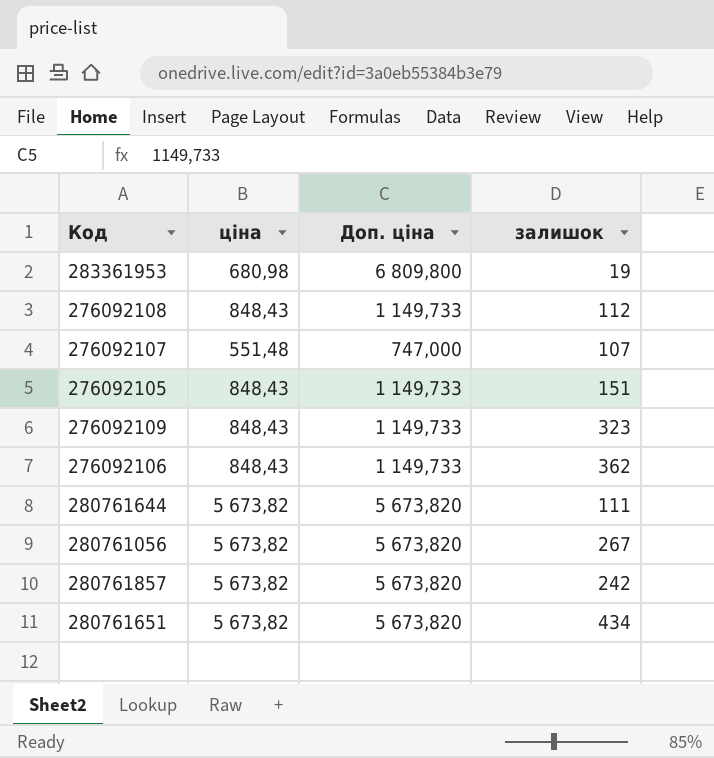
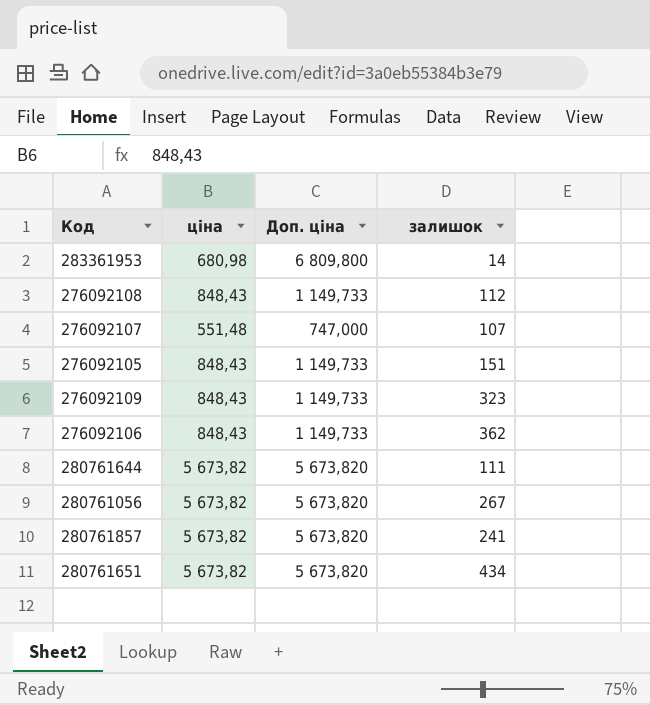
283361953 | залишок: 19 -> 14
280761857 | залишок: 242 -> 241

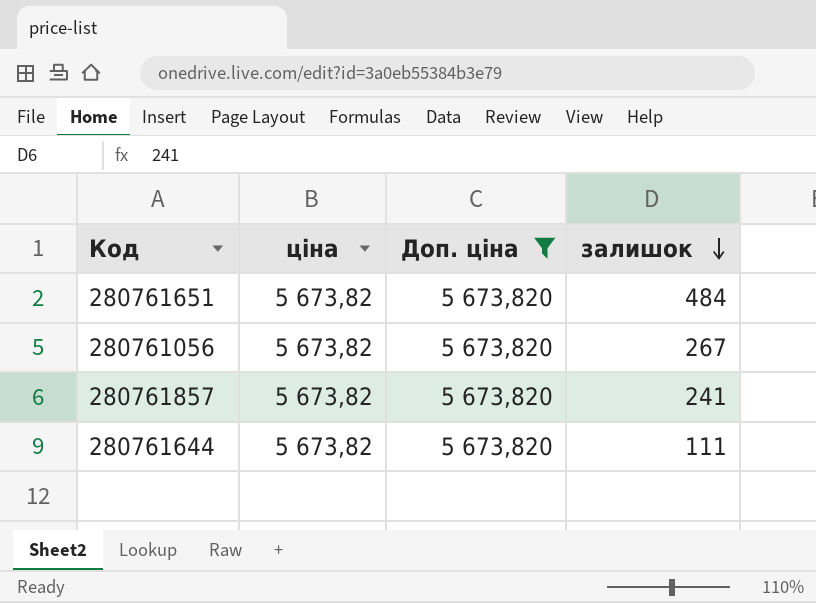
filter: none -> Доп. ціна = 5 673,820
row order: none -> залишок descending
280761651 | залишок: 434 -> 484

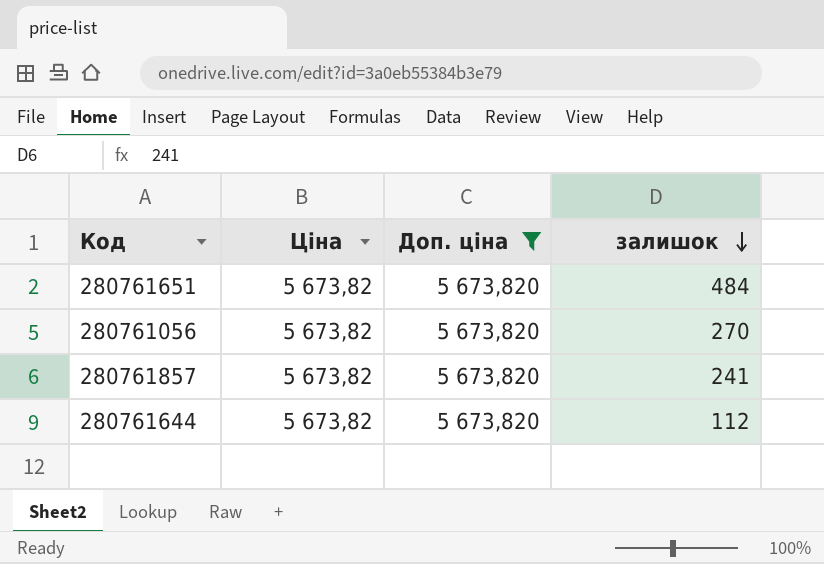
column name: ціна -> Ціна
280761056 | залишок: 267 -> 270
280761644 | залишок: 111 -> 112

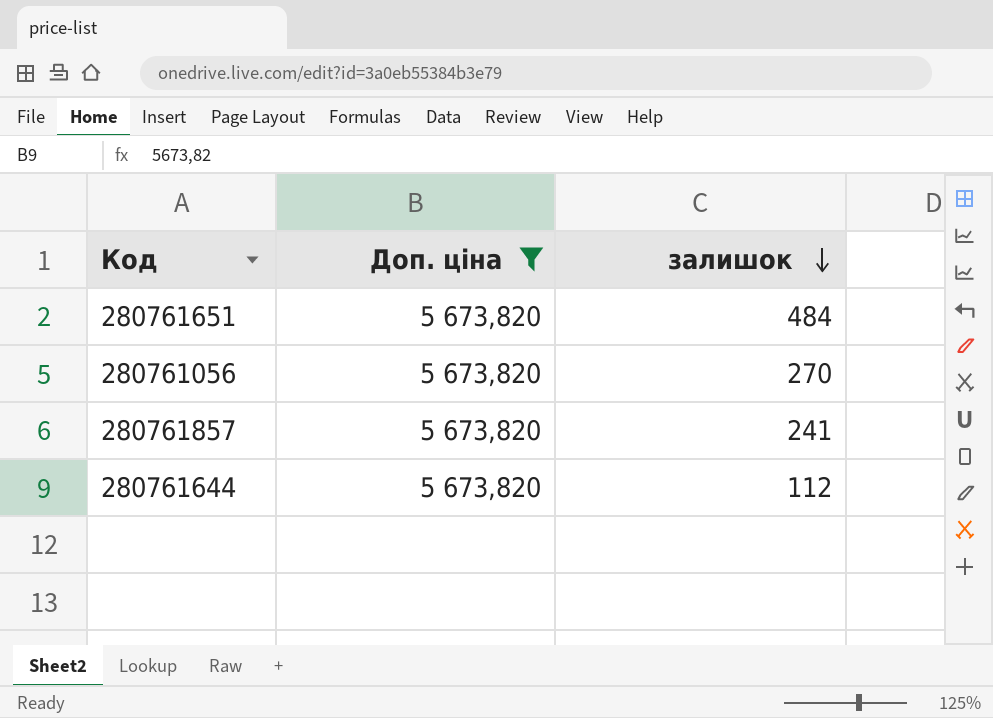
column Ціна | position: 2 -> none

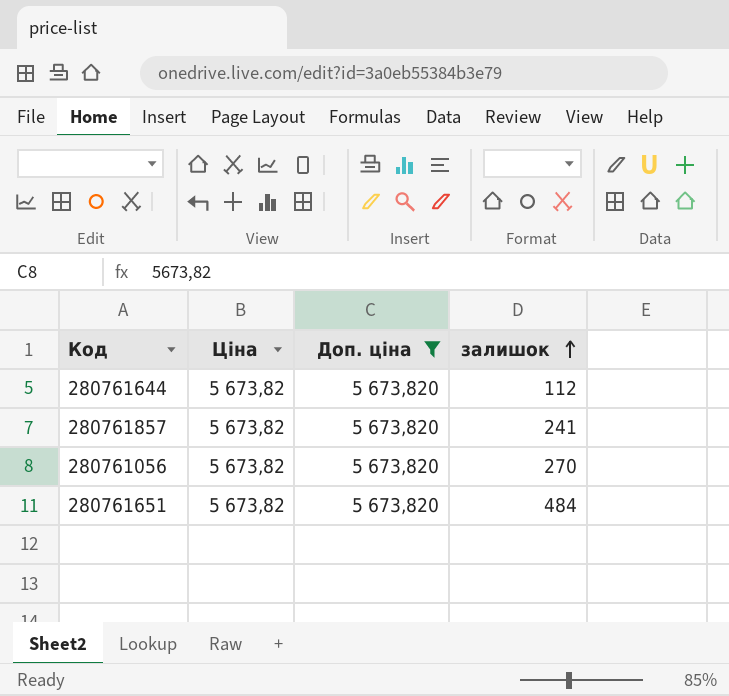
row order: залишок descending -> залишок ascending
column Ціна | position: none -> 2

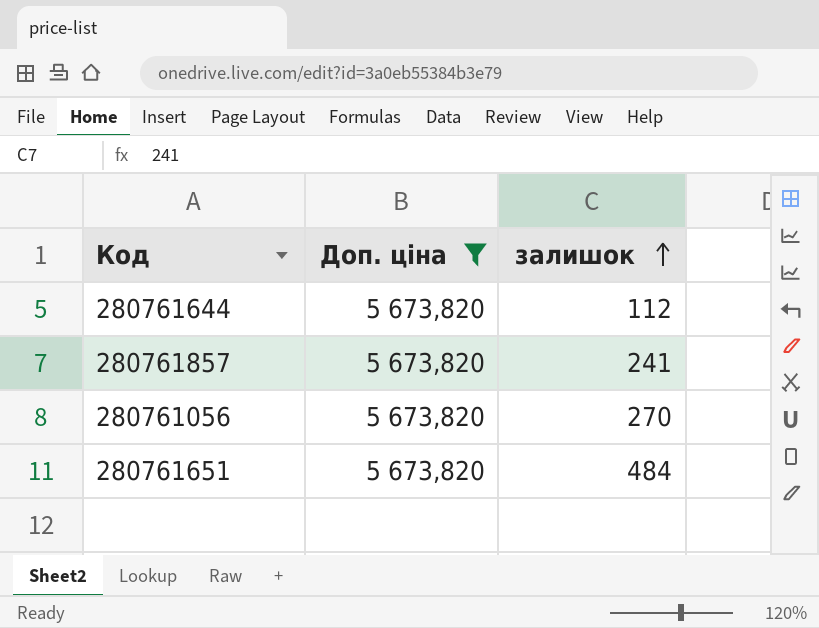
column Ціна | position: 2 -> none

